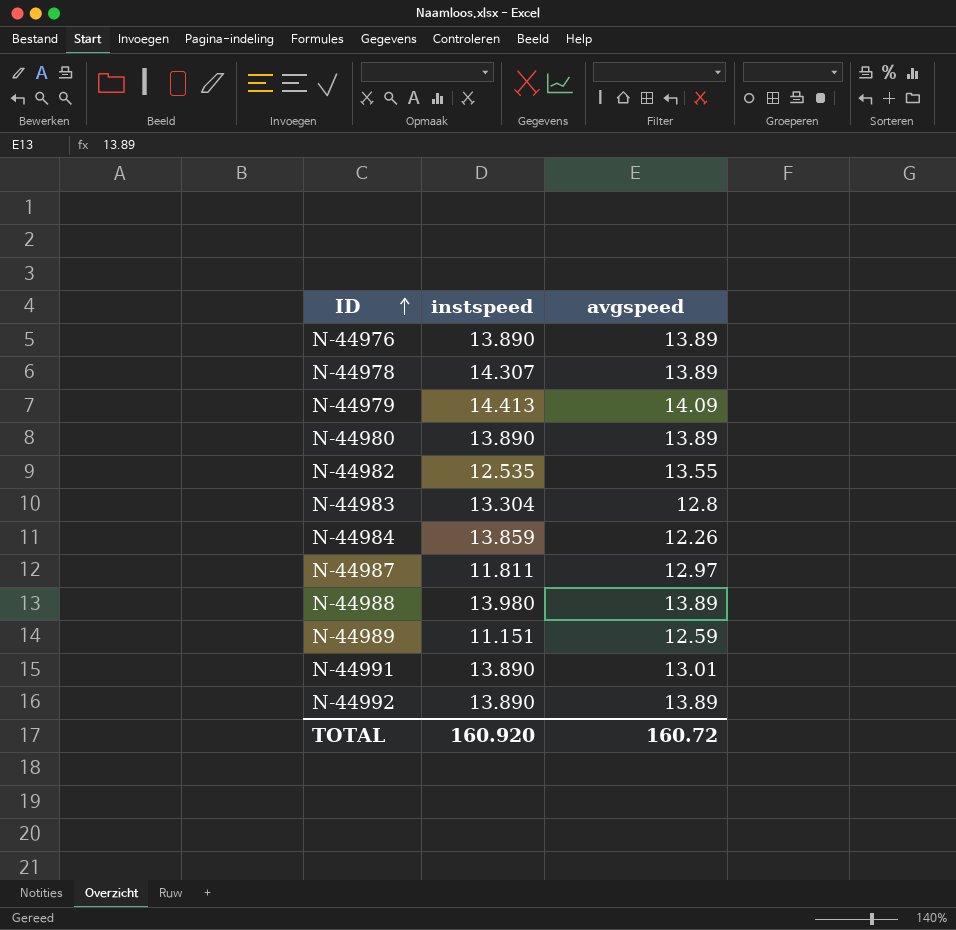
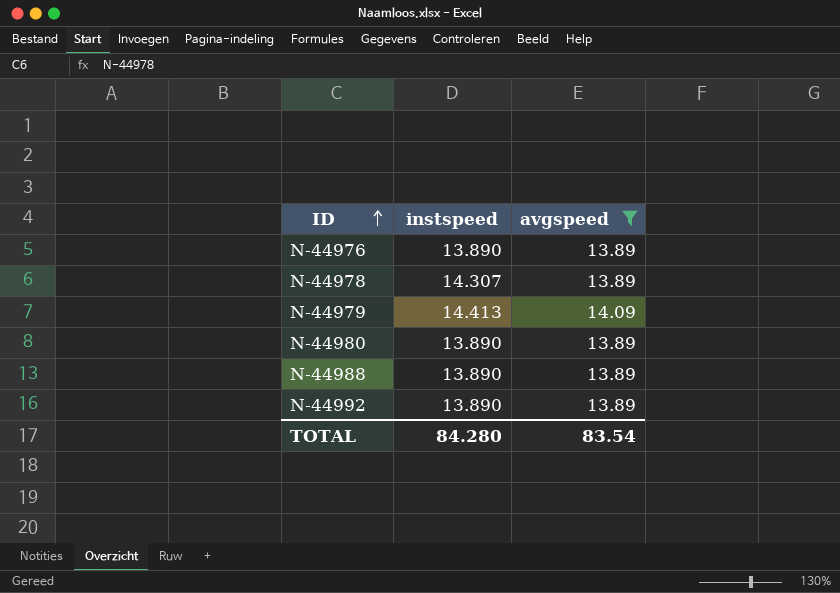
filter: none -> avgspeed >= 13.89
N-44988 | instspeed: 13.980 -> 13.890
TOTAL | instspeed: 160.920 -> 84.280
TOTAL | avgspeed: 160.72 -> 83.54

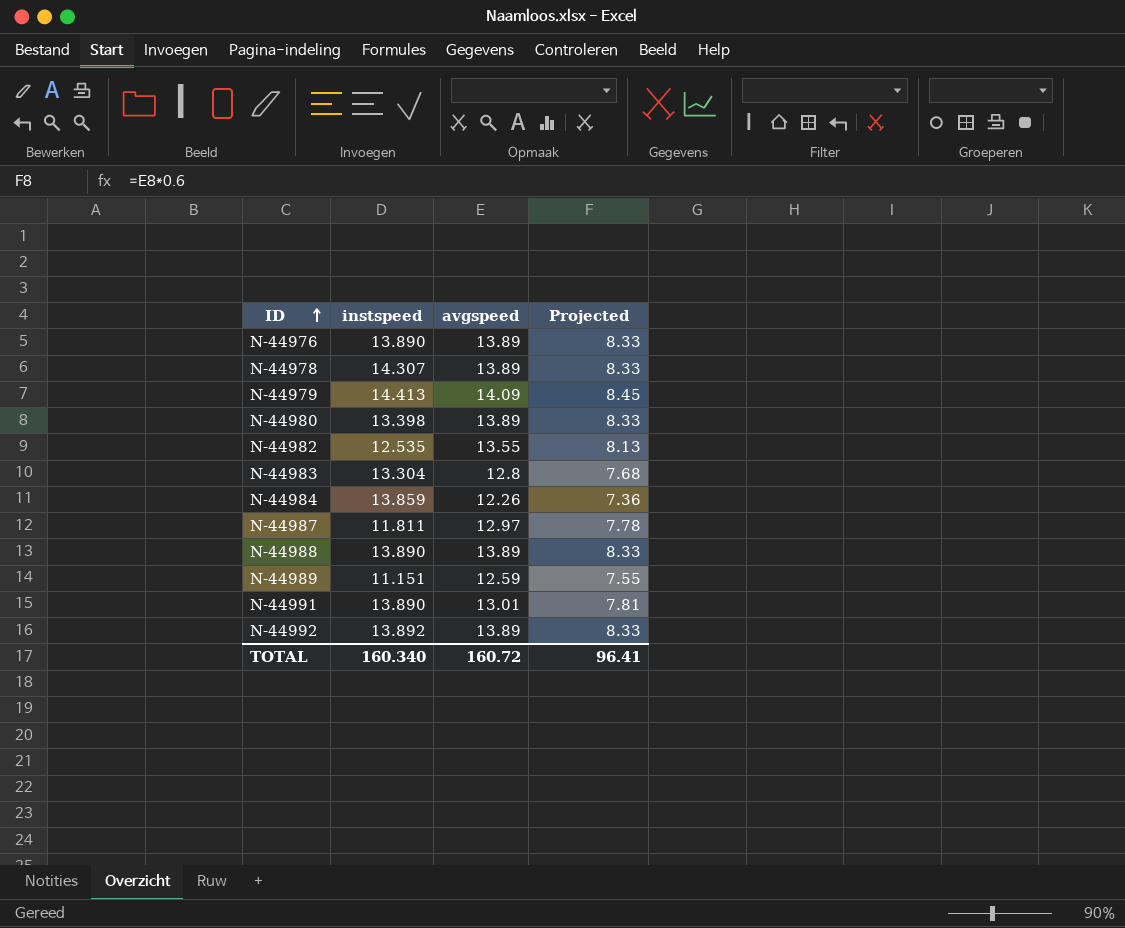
filter: avgspeed >= 13.89 -> none
column Projected | formula: none -> [avgspeed] * 0.6
N-44980 | instspeed: 13.890 -> 13.398
N-44992 | instspeed: 13.890 -> 13.892
TOTAL | instspeed: 84.280 -> 160.340
TOTAL | avgspeed: 83.54 -> 160.72

